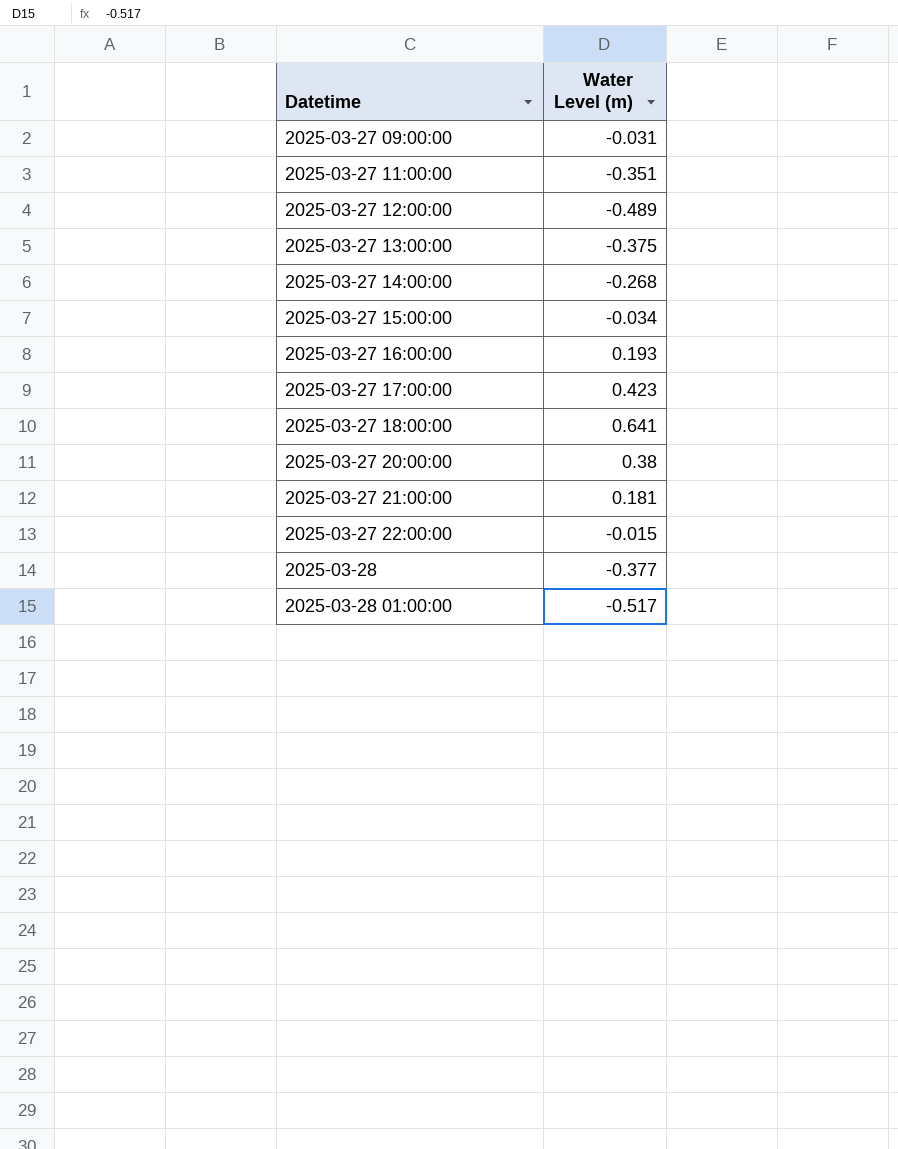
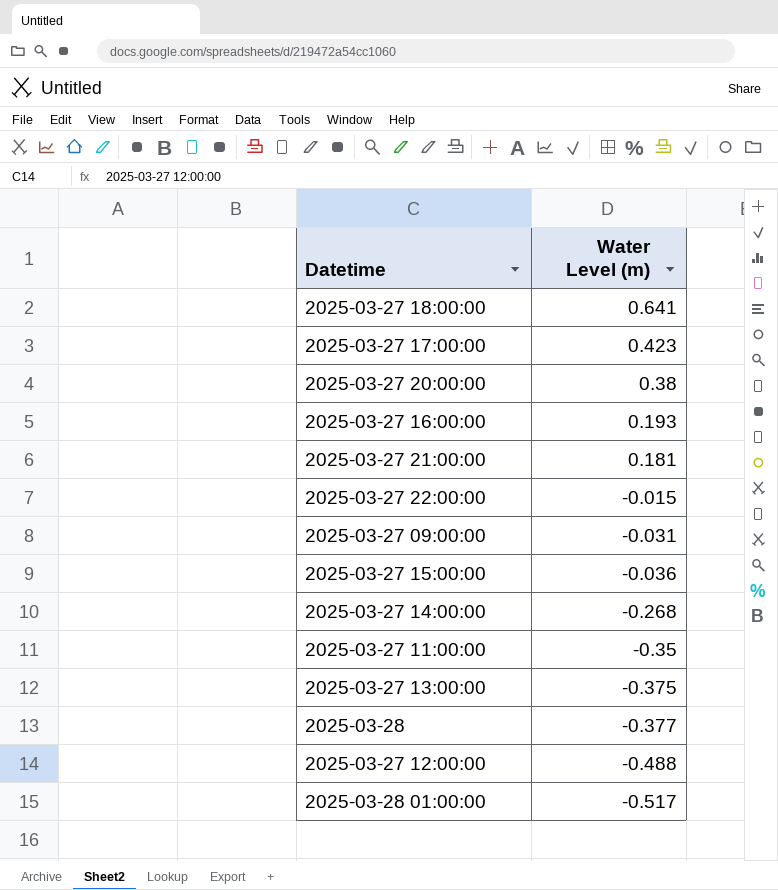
row order: Datetime ascending -> Water Level (m) descending
2025-03-27 15:00:00 | Water Level (m): -0.034 -> -0.036
2025-03-27 11:00:00 | Water Level (m): -0.351 -> -0.35
2025-03-27 12:00:00 | Water Level (m): -0.489 -> -0.488

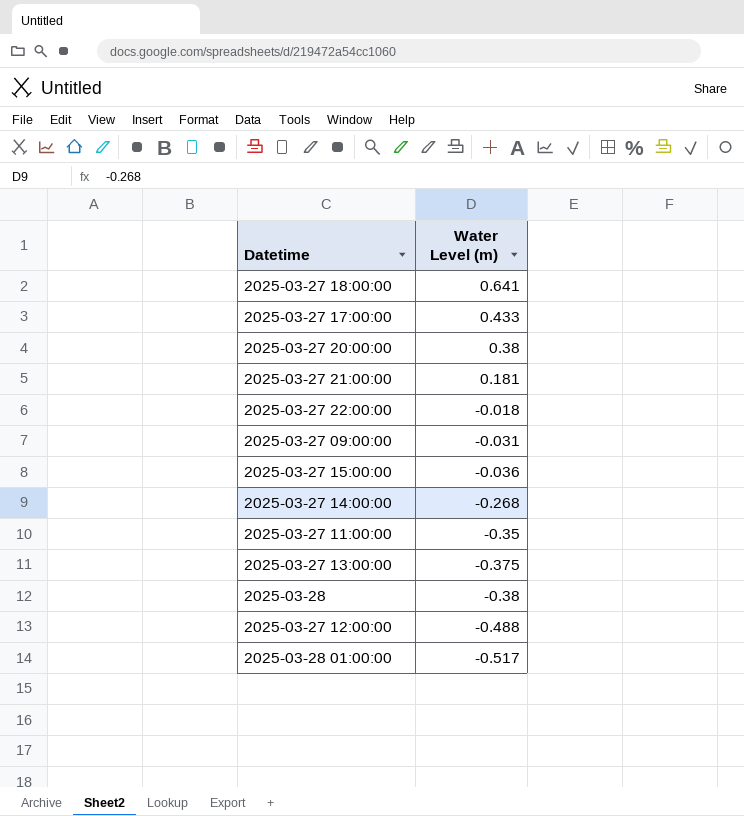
row 2025-03-27 16:00:00: 0.193 -> none
2025-03-27 17:00:00 | Water Level (m): 0.423 -> 0.433
2025-03-27 22:00:00 | Water Level (m): -0.015 -> -0.018
2025-03-28 | Water Level (m): -0.377 -> -0.38

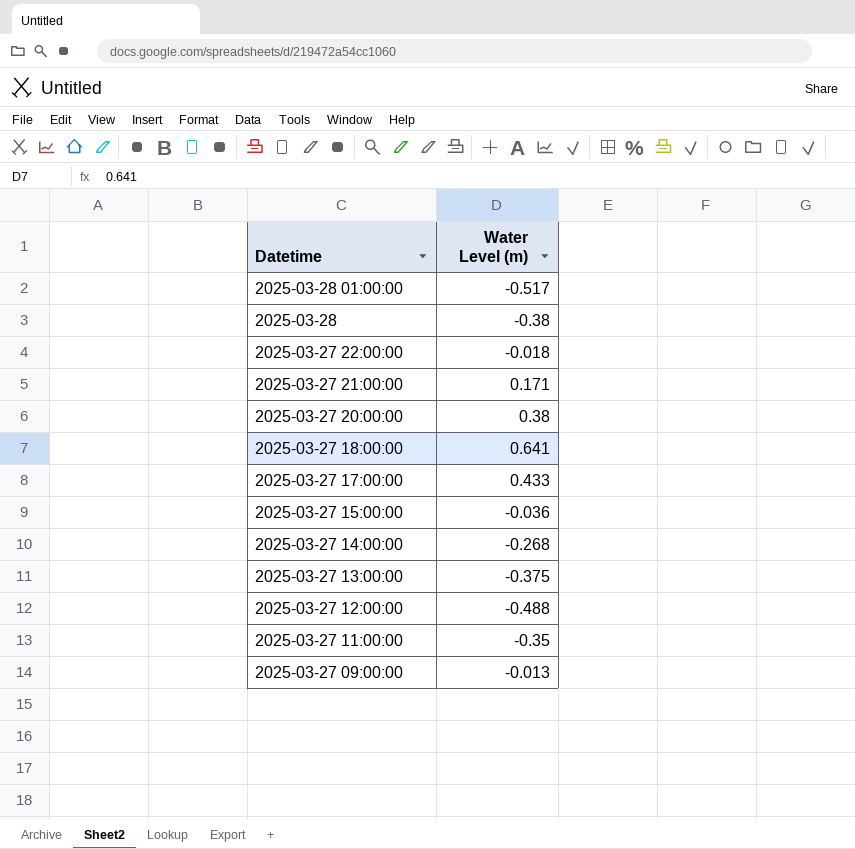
row order: Water Level (m) descending -> Datetime descending
2025-03-27 21:00:00 | Water Level (m): 0.181 -> 0.171
2025-03-27 09:00:00 | Water Level (m): -0.031 -> -0.013

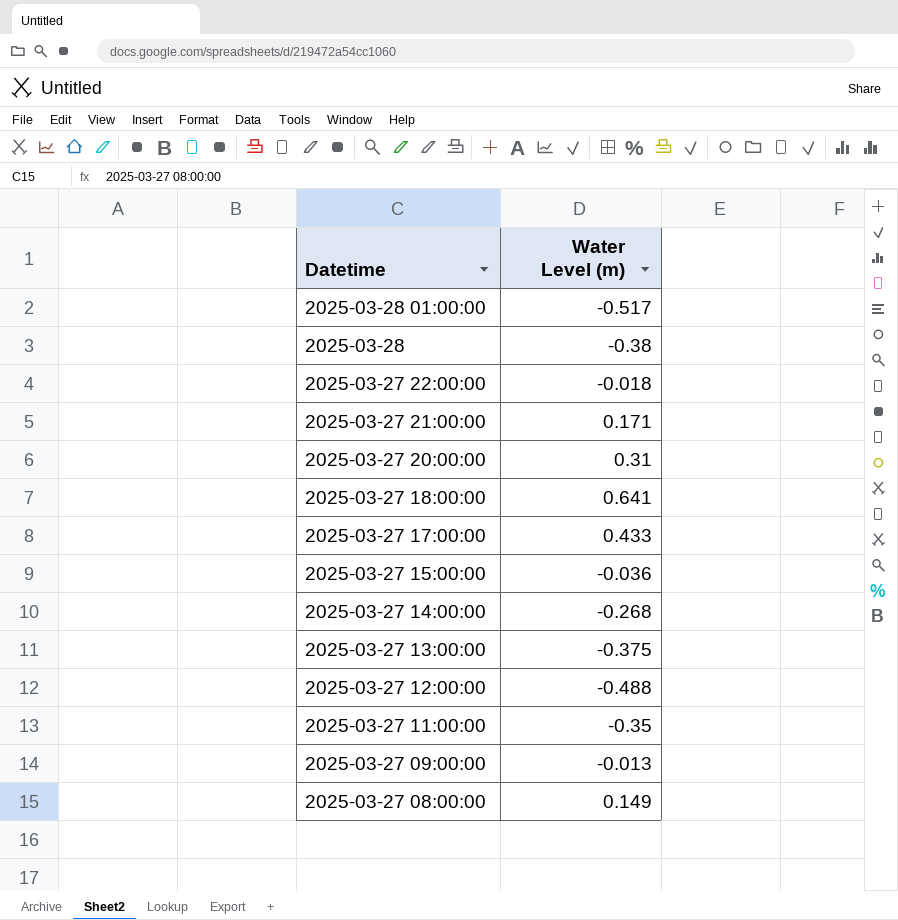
2025-03-27 20:00:00 | Water Level (m): 0.38 -> 0.31
row 2025-03-27 08:00:00: none -> 0.149

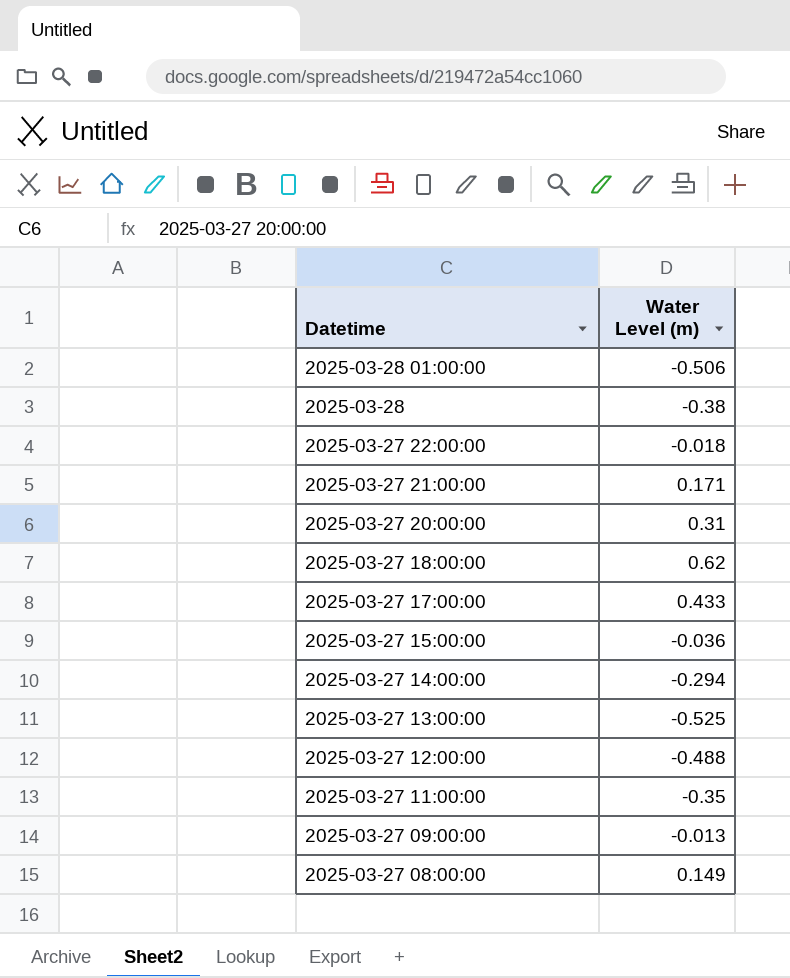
2025-03-28 01:00:00 | Water Level (m): -0.517 -> -0.506
2025-03-27 18:00:00 | Water Level (m): 0.641 -> 0.62
2025-03-27 14:00:00 | Water Level (m): -0.268 -> -0.294
2025-03-27 13:00:00 | Water Level (m): -0.375 -> -0.525

